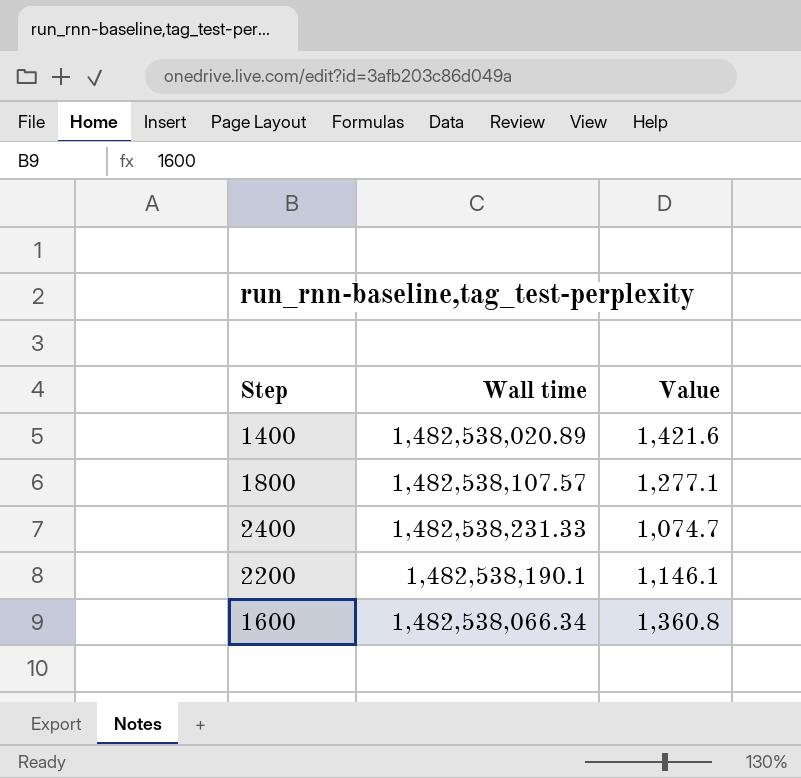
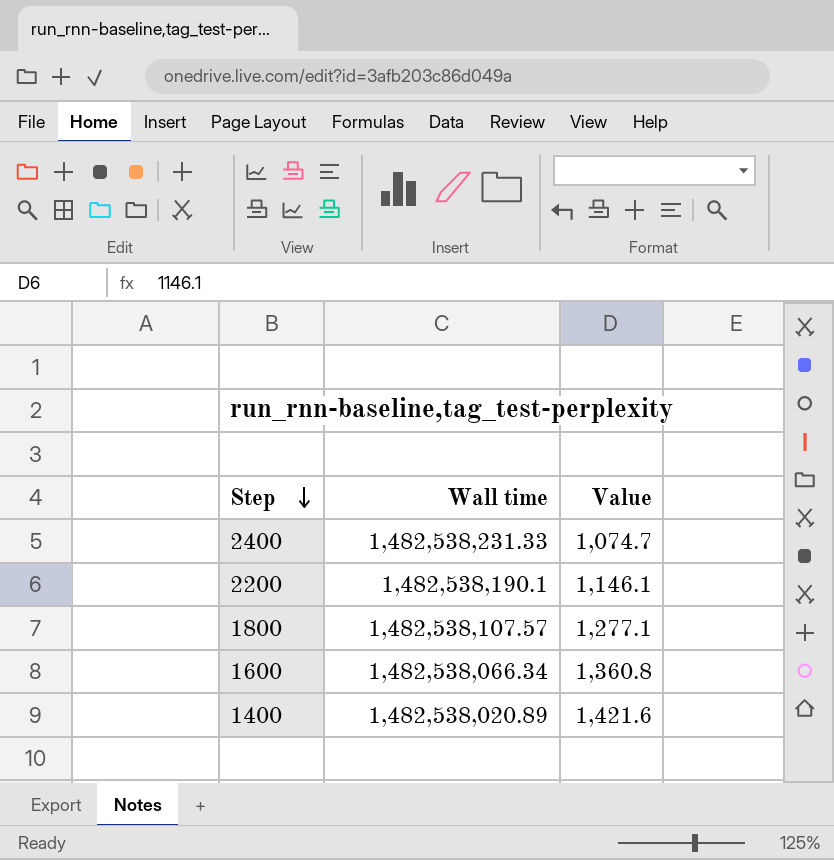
row order: none -> Step descending

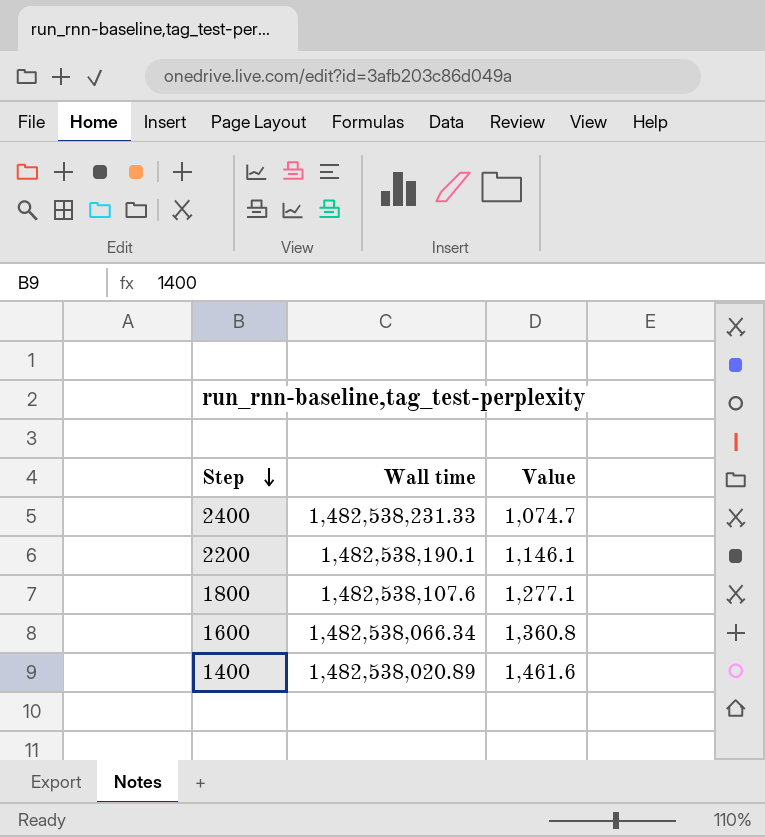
1800 | Wall time: 1,482,538,107.57 -> 1,482,538,107.6
1400 | Value: 1,421.6 -> 1,461.6

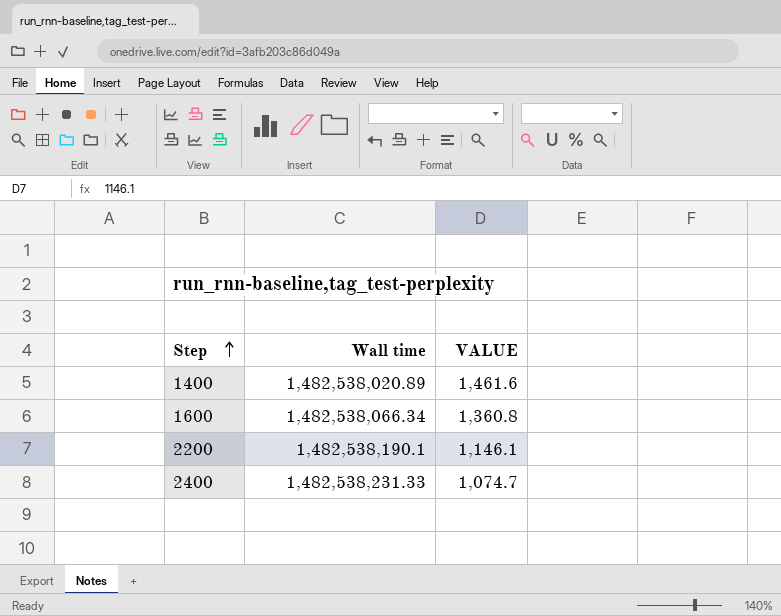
row order: Step descending -> Step ascending
column name: Value -> VALUE
row 1800: 1,482,538,107.6 | 1,277.1 -> none

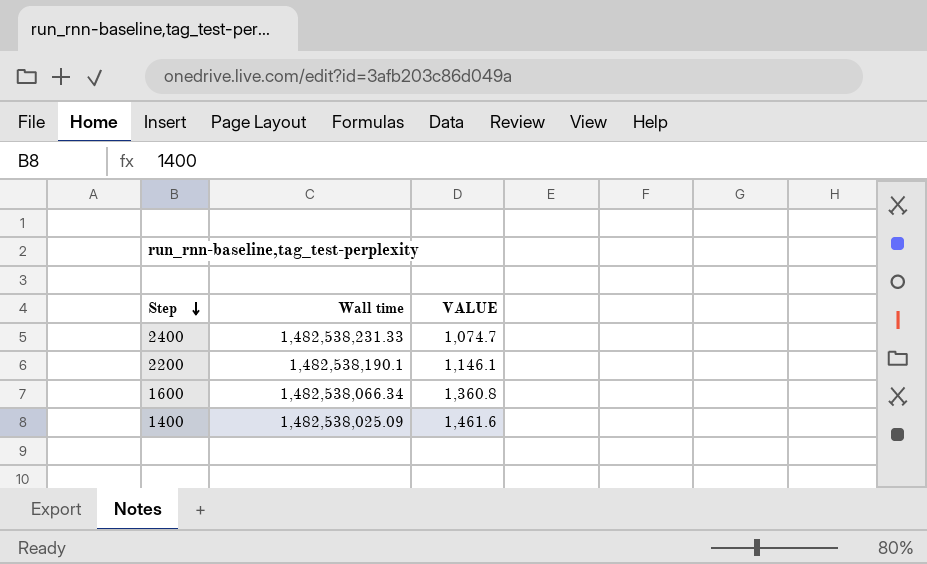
row order: Step ascending -> Step descending
1400 | Wall time: 1,482,538,020.89 -> 1,482,538,025.09

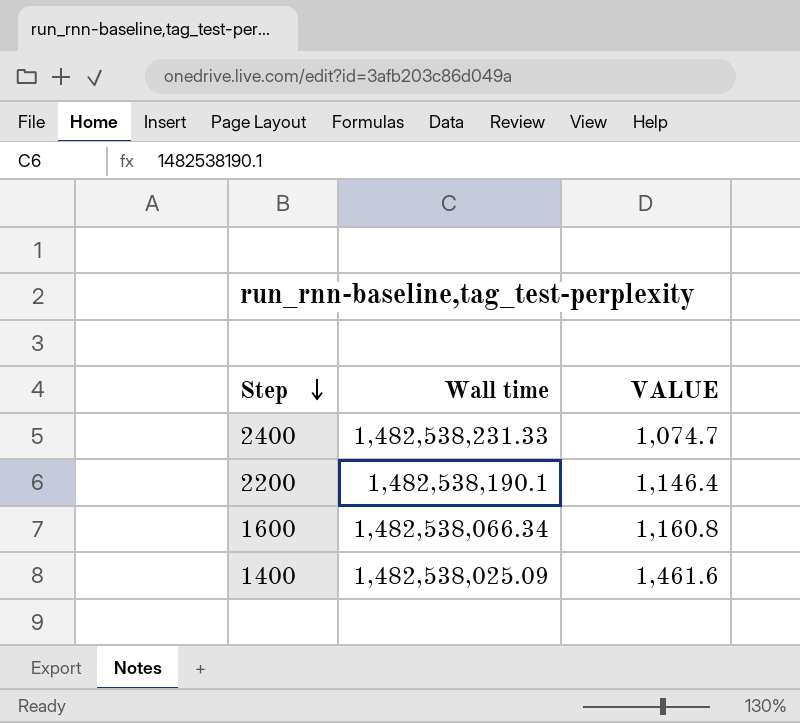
2200 | VALUE: 1,146.1 -> 1,146.4
1600 | VALUE: 1,360.8 -> 1,160.8

